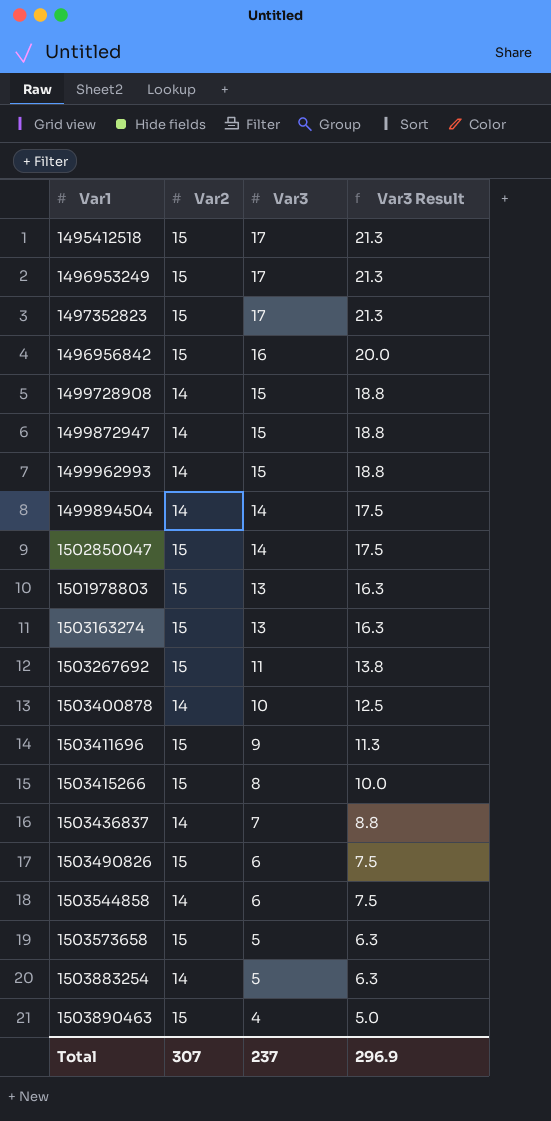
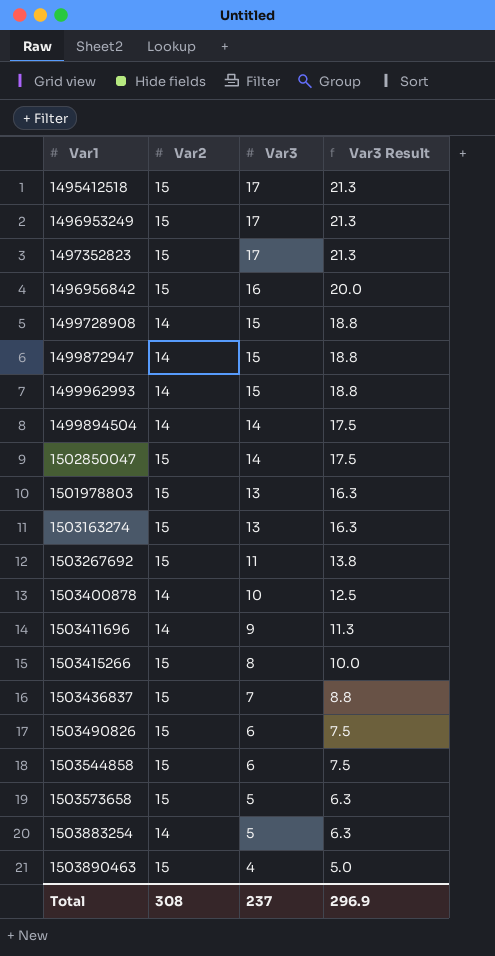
1503411696 | Var2: 15 -> 14
1503436837 | Var2: 14 -> 15
1503544858 | Var2: 14 -> 15
Total | Var2: 307 -> 308

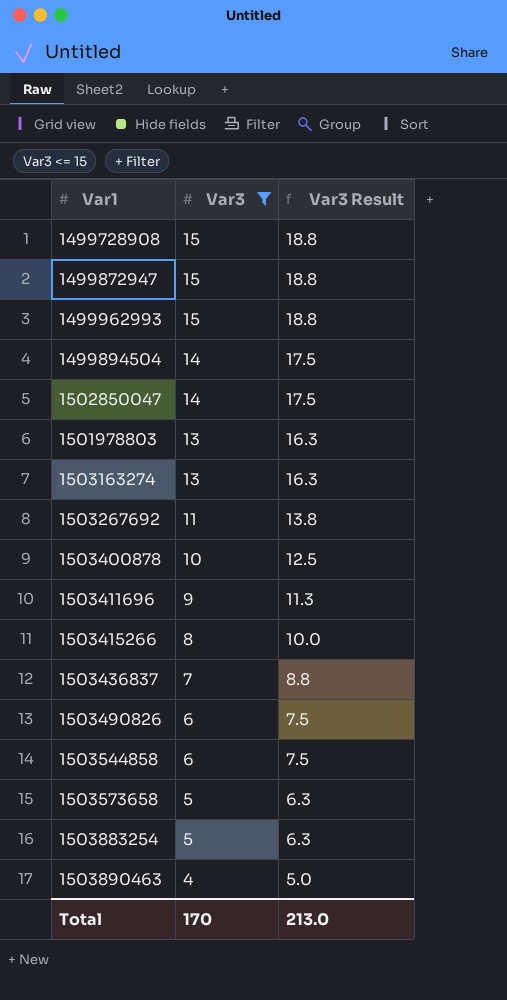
filter: none -> Var3 <= 15
column Var2 | position: 2 -> none
Total | Var3: 237 -> 170
Total | Var3 Result: 296.9 -> 213.0

